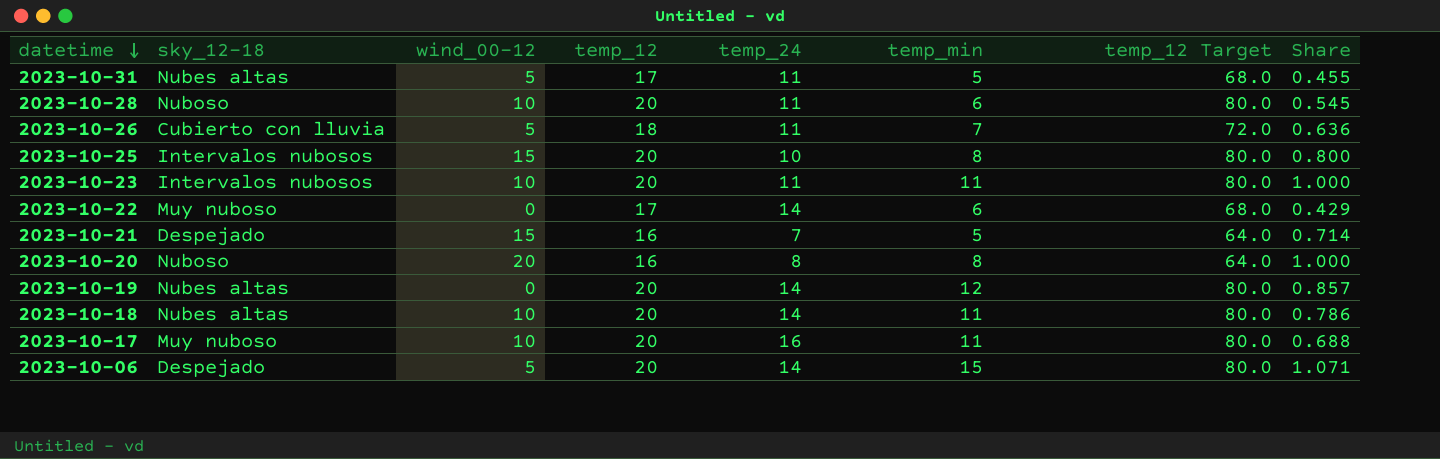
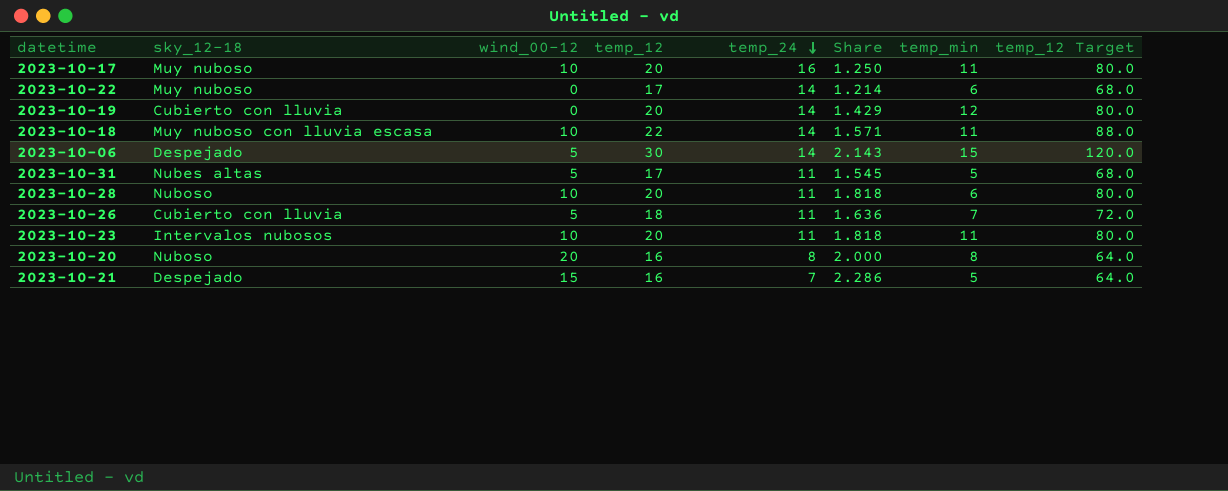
row order: datetime descending -> temp_24 descending
column Share | formula: [temp_min] / [temp_24] -> [temp_12] / [temp_24]
column Share | position: 8 -> 6
row 2023-10-25: Intervalos nubosos | 15 | 20 | 10 | 8 | 80.0 | 0.800 -> none
2023-10-19 | sky_12-18: Nubes altas -> Cubierto con lluvia
2023-10-18 | sky_12-18: Nubes altas -> Muy nuboso con lluvia escasa
2023-10-18 | temp_12: 20 -> 22
2023-10-18 | temp_12 Target: 80.0 -> 88.0
2023-10-06 | temp_12: 20 -> 30
2023-10-06 | temp_12 Target: 80.0 -> 120.0

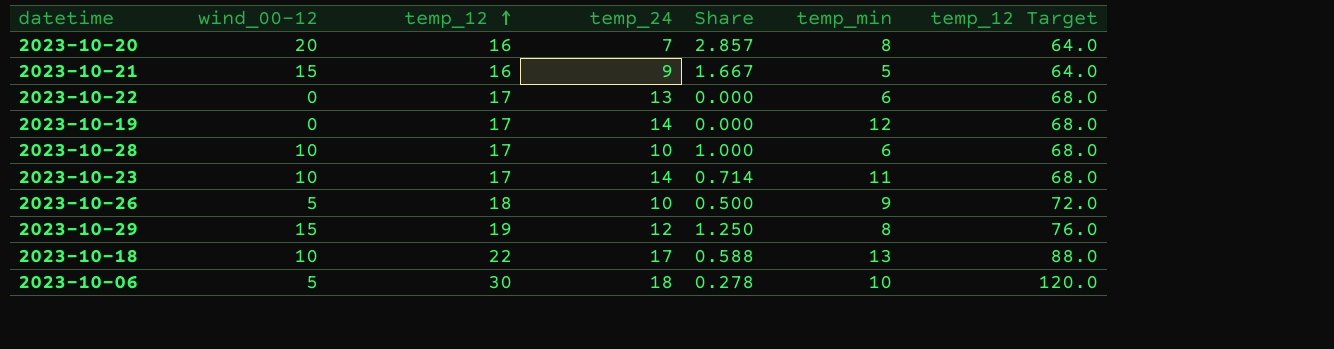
row order: temp_24 descending -> temp_12 ascending
column sky_12-18 | position: 2 -> none
column Share | formula: [temp_12] / [temp_24] -> [wind_00-12] / [temp_24]
row 2023-10-17: Muy nuboso | 10 | 20 | 16 | 1.250 | 11 | 80.0 -> none
row 2023-10-31: Nubes altas | 5 | 17 | 11 | 1.545 | 5 | 68.0 -> none
2023-10-20 | temp_24: 8 -> 7
2023-10-21 | temp_24: 7 -> 9
2023-10-22 | temp_24: 14 -> 13
2023-10-19 | temp_12: 20 -> 17
2023-10-19 | temp_12 Target: 80.0 -> 68.0
2023-10-28 | temp_12: 20 -> 17
2023-10-28 | temp_24: 11 -> 10
2023-10-28 | temp_12 Target: 80.0 -> 68.0
2023-10-23 | temp_12: 20 -> 17
2023-10-23 | temp_24: 11 -> 14
2023-10-23 | temp_12 Target: 80.0 -> 68.0
2023-10-26 | temp_24: 11 -> 10
2023-10-26 | temp_min: 7 -> 9
row 2023-10-29: none -> 15 | 19 | 12 | 1.250 | 8 | 76.0
2023-10-18 | temp_24: 14 -> 17
2023-10-18 | temp_min: 11 -> 13
2023-10-06 | temp_24: 14 -> 18
2023-10-06 | temp_min: 15 -> 10

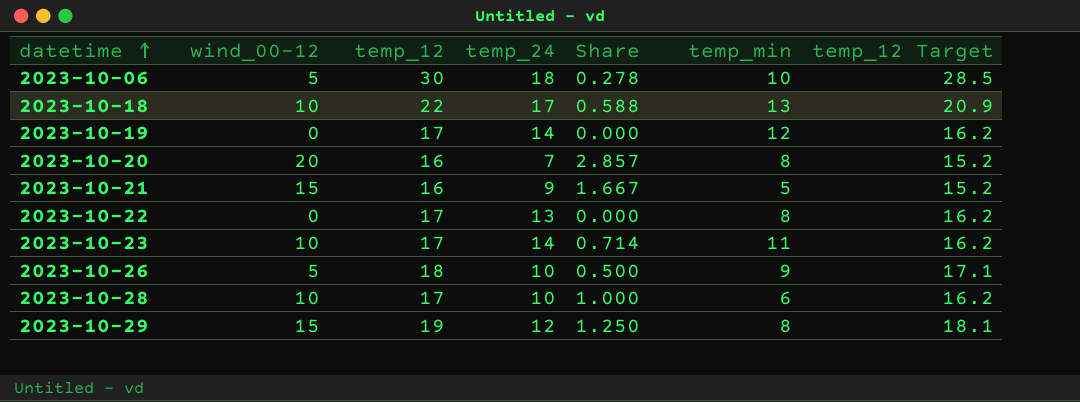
row order: temp_12 ascending -> datetime ascending
column temp_12 Target | formula: [temp_12] * 4 -> [temp_12] * 0.95
2023-10-22 | temp_min: 6 -> 8

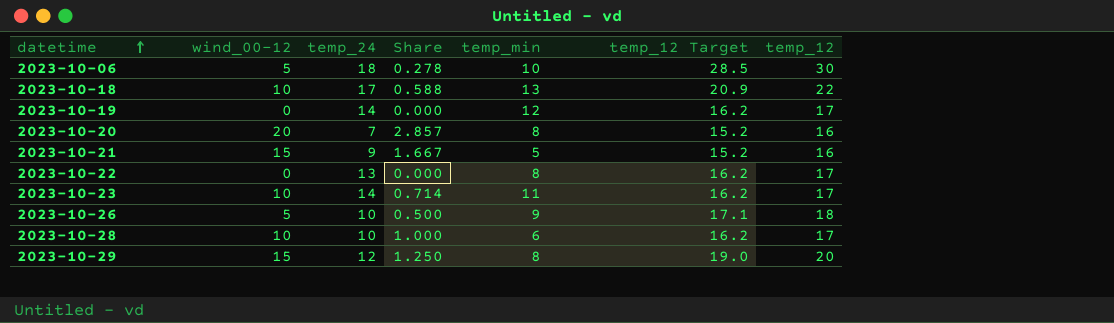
column temp_12 | position: 3 -> 7
2023-10-29 | temp_12 Target: 18.1 -> 19.0
2023-10-29 | temp_12: 19 -> 20

